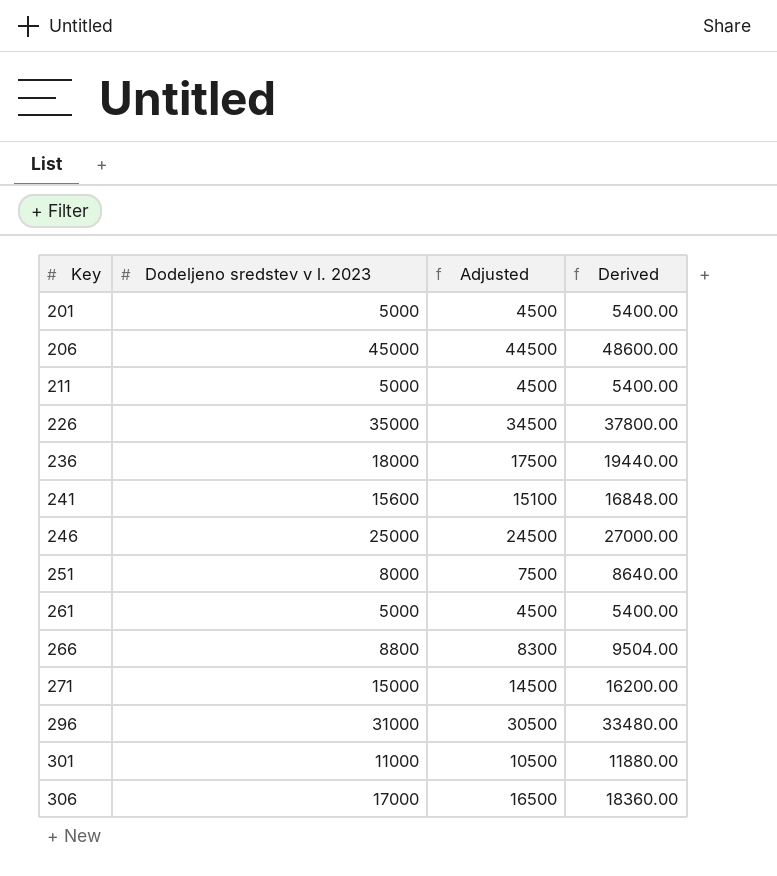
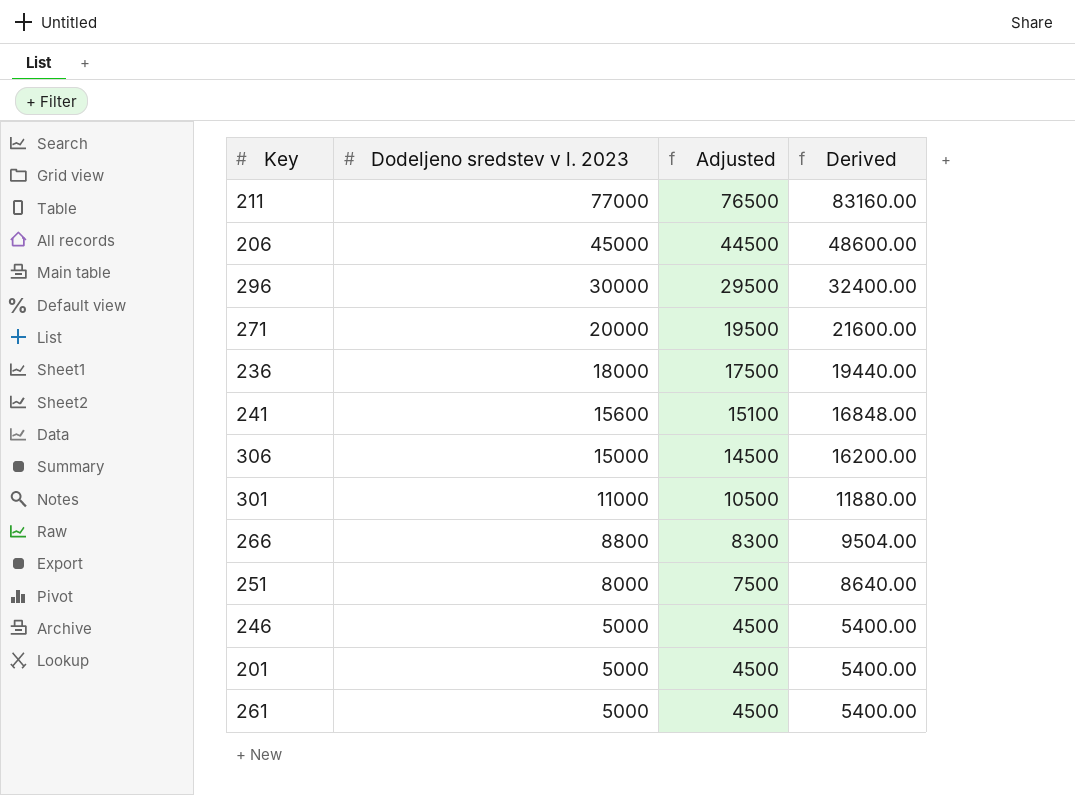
row order: Key ascending -> Dodeljeno sredstev v l. 2023 descending
row 226: 35000 | 34500 | 37800.00 -> none
211 | Dodeljeno sredstev v l. 2023: 5000 -> 77000
211 | Adjusted: 4500 -> 76500
211 | Derived: 5400.00 -> 83160.00
296 | Dodeljeno sredstev v l. 2023: 31000 -> 30000
296 | Adjusted: 30500 -> 29500
296 | Derived: 33480.00 -> 32400.00
271 | Dodeljeno sredstev v l. 2023: 15000 -> 20000
271 | Adjusted: 14500 -> 19500
271 | Derived: 16200.00 -> 21600.00
306 | Dodeljeno sredstev v l. 2023: 17000 -> 15000
306 | Adjusted: 16500 -> 14500
306 | Derived: 18360.00 -> 16200.00
246 | Dodeljeno sredstev v l. 2023: 25000 -> 5000
246 | Adjusted: 24500 -> 4500
246 | Derived: 27000.00 -> 5400.00

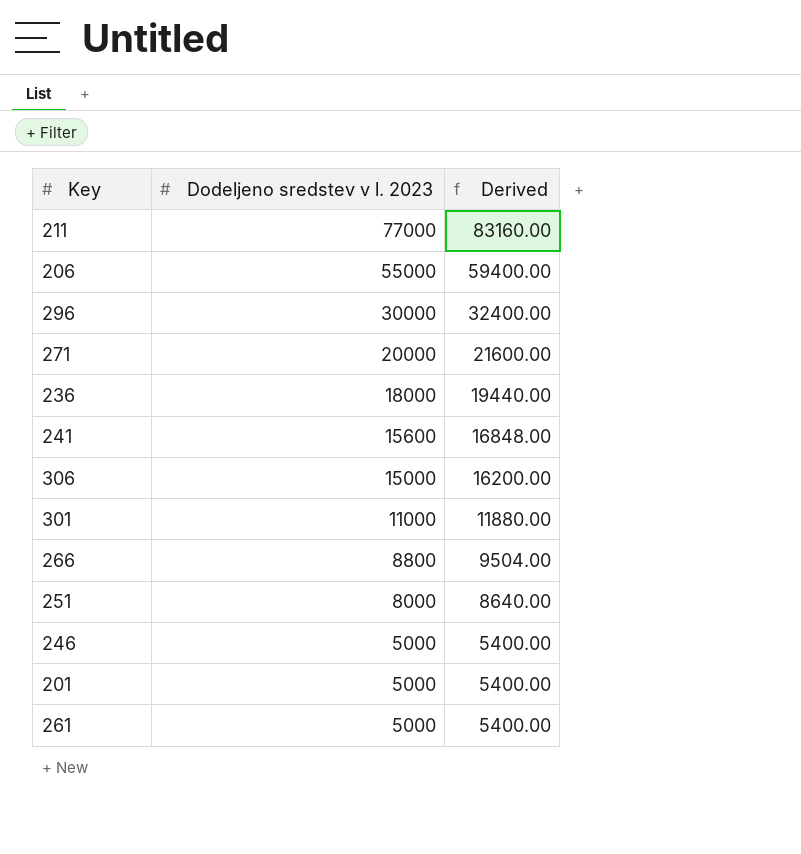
column Adjusted | formula: [Dodeljeno sredstev v l. 2023] - 500 -> none
206 | Dodeljeno sredstev v l. 2023: 45000 -> 55000
206 | Derived: 48600.00 -> 59400.00

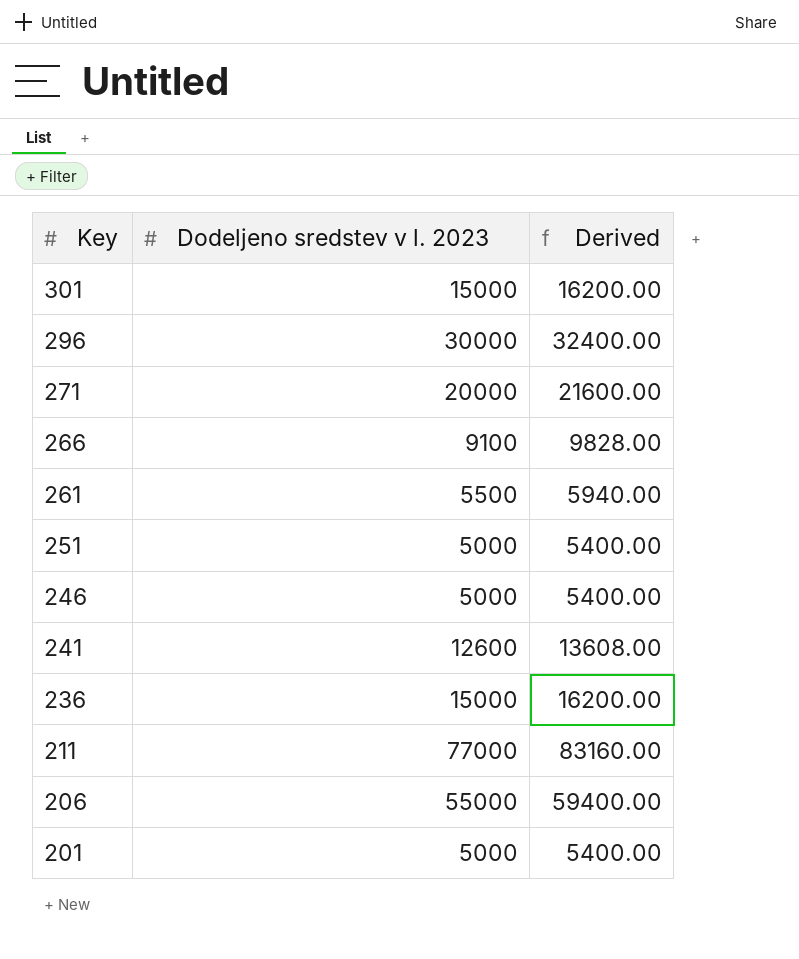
row order: Dodeljeno sredstev v l. 2023 descending -> Key descending
row 306: 15000 | 16200.00 -> none
301 | Dodeljeno sredstev v l. 2023: 11000 -> 15000
301 | Derived: 11880.00 -> 16200.00
266 | Dodeljeno sredstev v l. 2023: 8800 -> 9100
266 | Derived: 9504.00 -> 9828.00
261 | Dodeljeno sredstev v l. 2023: 5000 -> 5500
261 | Derived: 5400.00 -> 5940.00
251 | Dodeljeno sredstev v l. 2023: 8000 -> 5000
251 | Derived: 8640.00 -> 5400.00
241 | Dodeljeno sredstev v l. 2023: 15600 -> 12600
241 | Derived: 16848.00 -> 13608.00
236 | Dodeljeno sredstev v l. 2023: 18000 -> 15000
236 | Derived: 19440.00 -> 16200.00

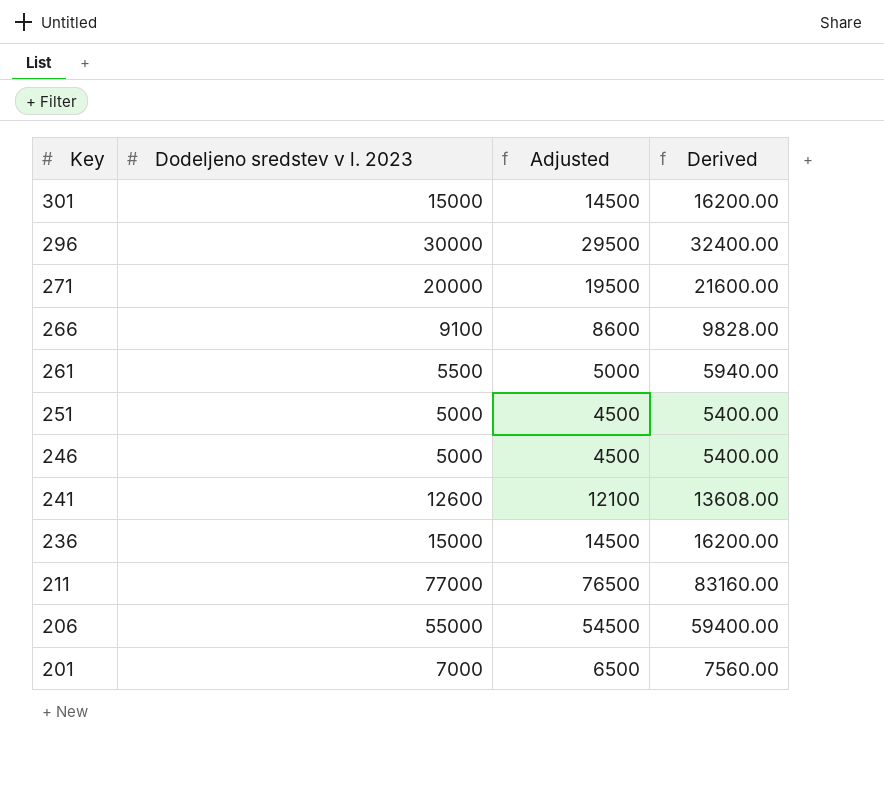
column Adjusted | formula: none -> [Dodeljeno sredstev v l. 2023] - 500
201 | Dodeljeno sredstev v l. 2023: 5000 -> 7000
201 | Derived: 5400.00 -> 7560.00

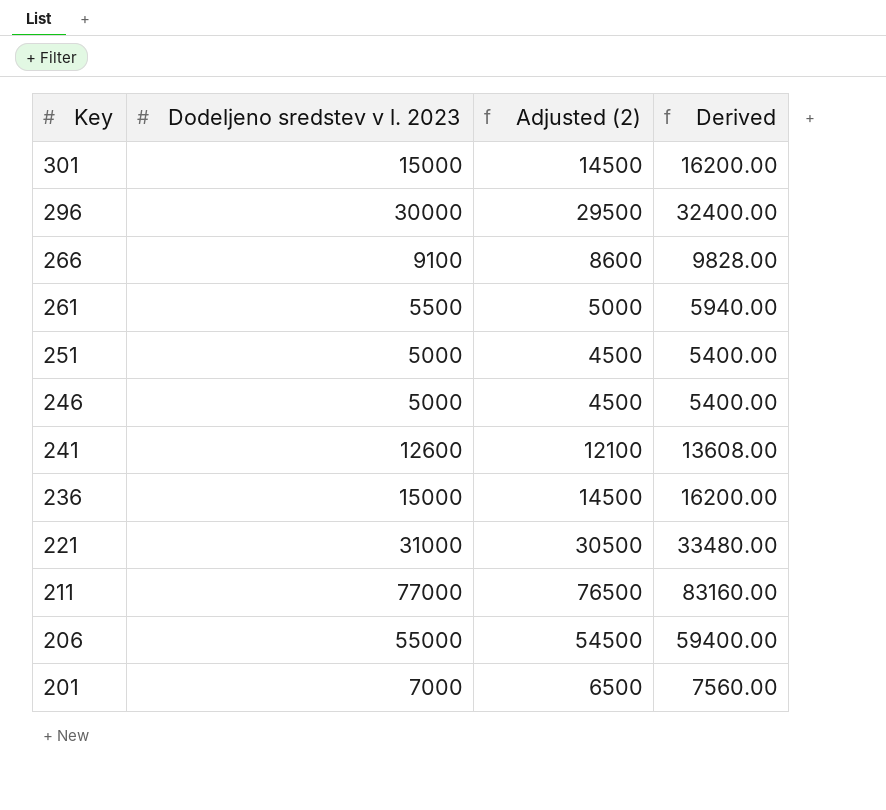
column name: Adjusted -> Adjusted (2)
row 271: 20000 | 19500 | 21600.00 -> none
row 221: none -> 31000 | 30500 | 33480.00

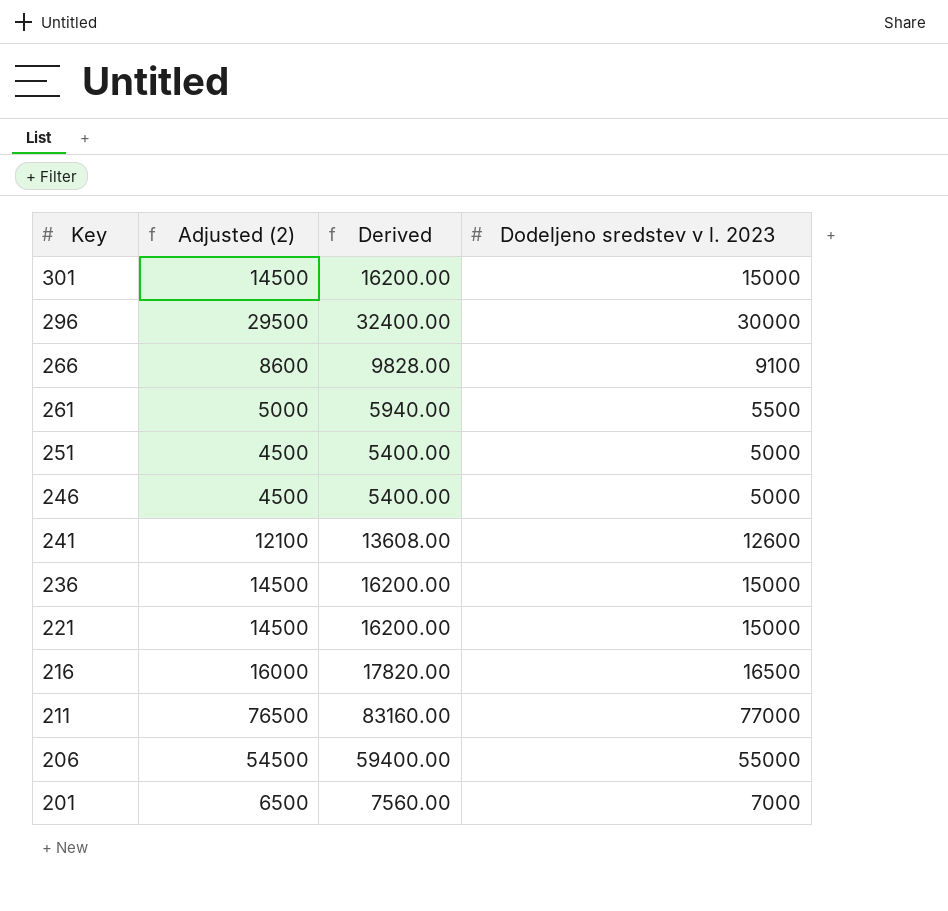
column Dodeljeno sredstev v l. 2023 | position: 2 -> 4
221 | Adjusted (2): 30500 -> 14500
221 | Derived: 33480.00 -> 16200.00
221 | Dodeljeno sredstev v l. 2023: 31000 -> 15000
row 216: none -> 16000 | 17820.00 | 16500

